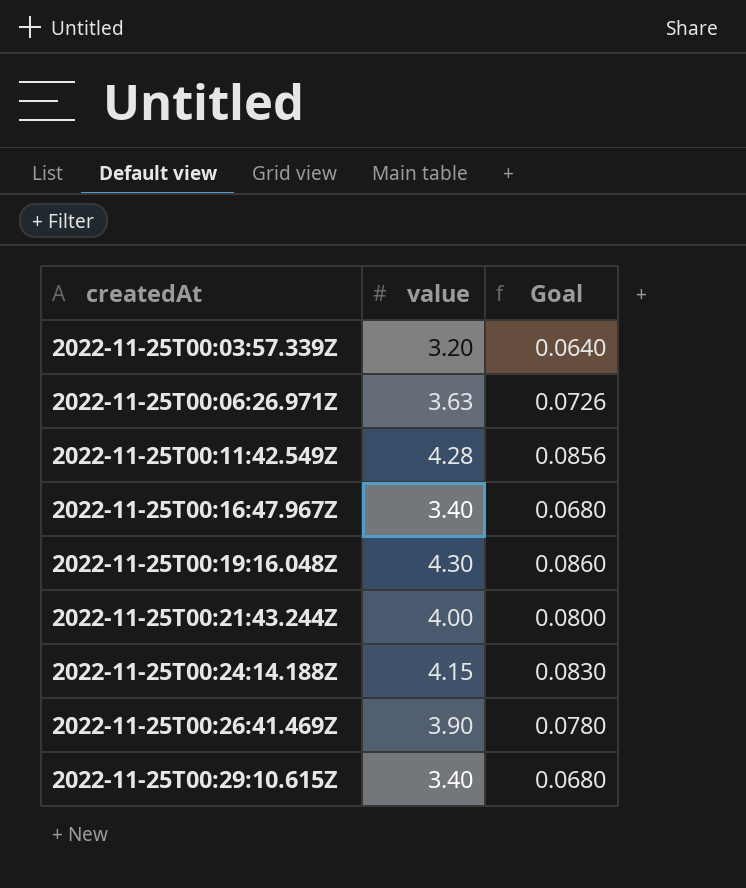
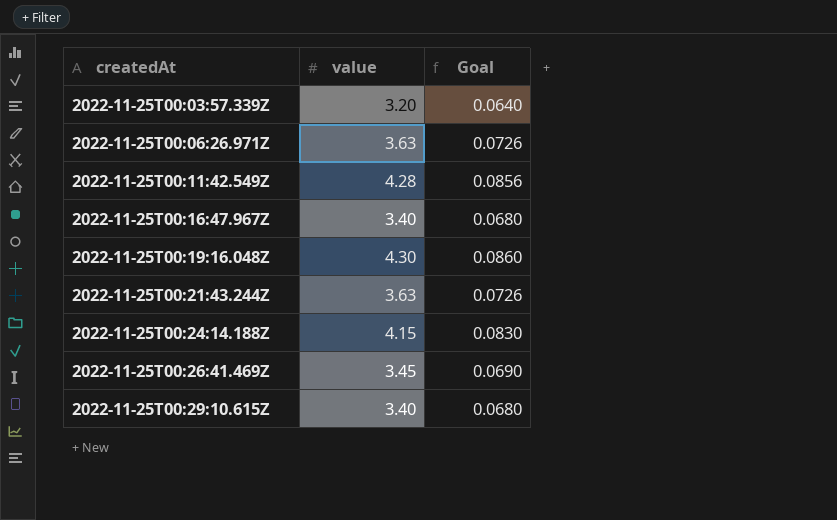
2022-11-25T00:21:43.244Z | value: 4.00 -> 3.63
2022-11-25T00:21:43.244Z | Goal: 0.0800 -> 0.0726
2022-11-25T00:26:41.469Z | value: 3.90 -> 3.45
2022-11-25T00:26:41.469Z | Goal: 0.0780 -> 0.0690

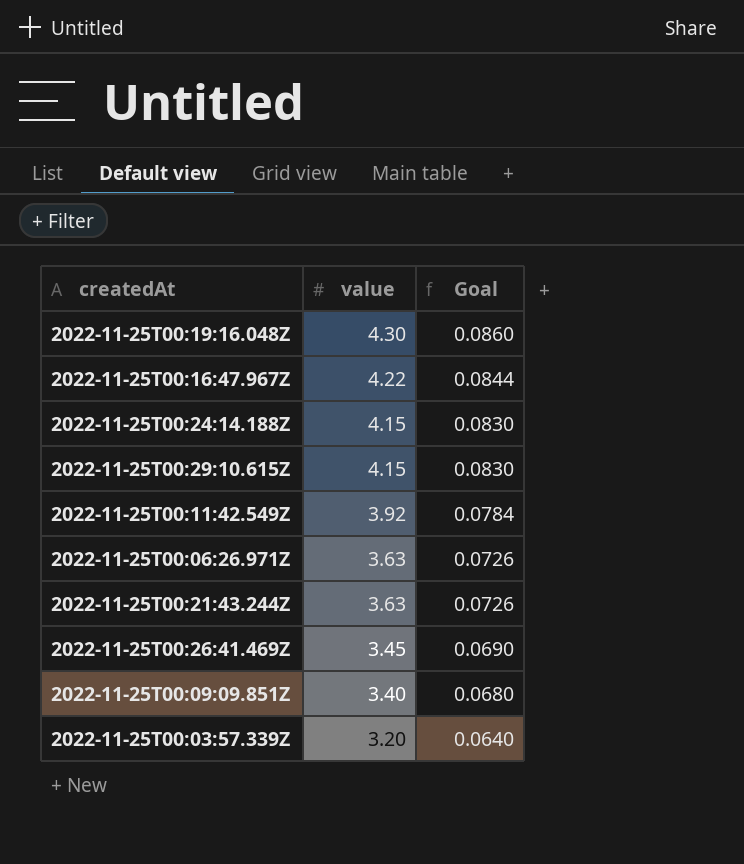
row order: createdAt ascending -> value descending
2022-11-25T00:16:47.967Z | value: 3.40 -> 4.22
2022-11-25T00:16:47.967Z | Goal: 0.0680 -> 0.0844
2022-11-25T00:29:10.615Z | value: 3.40 -> 4.15
2022-11-25T00:29:10.615Z | Goal: 0.0680 -> 0.0830
2022-11-25T00:11:42.549Z | value: 4.28 -> 3.92
2022-11-25T00:11:42.549Z | Goal: 0.0856 -> 0.0784
row 2022-11-25T00:09:09.851Z: none -> 3.40 | 0.0680

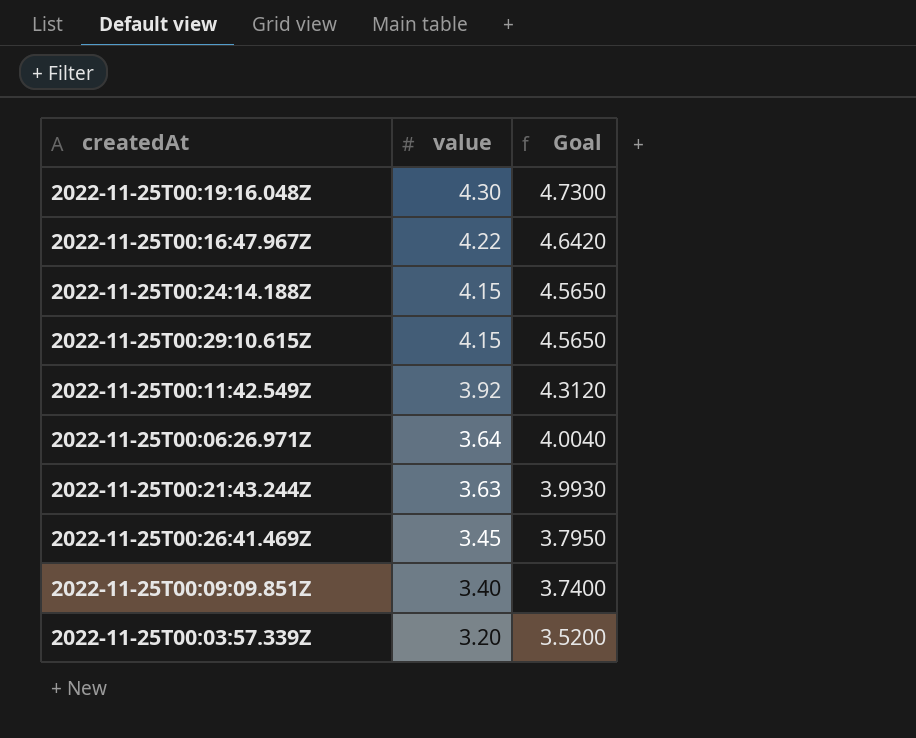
column Goal | formula: [value] * 0.02 -> [value] * 1.1
2022-11-25T00:06:26.971Z | value: 3.63 -> 3.64

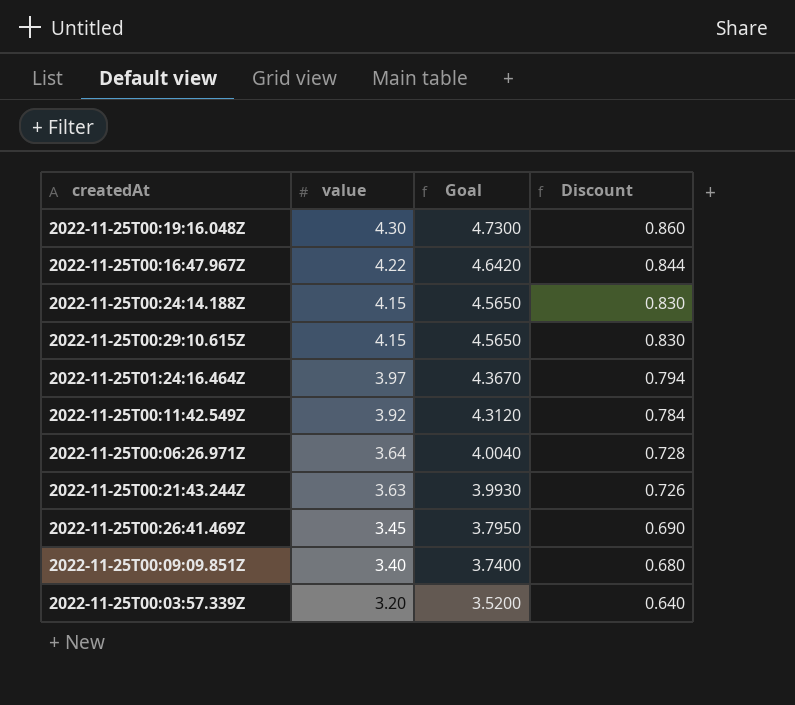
column Discount | formula: none -> [value] * 0.2
row 2022-11-25T01:24:16.464Z: none -> 3.97 | 4.3670 | 0.794

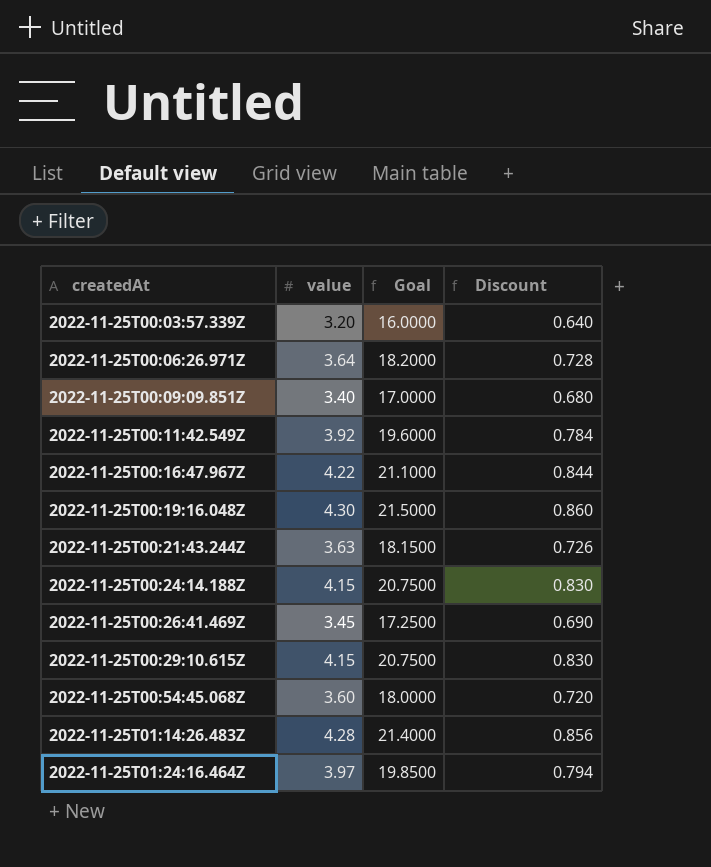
row order: value descending -> createdAt ascending
column Goal | formula: [value] * 1.1 -> [value] * 5
row 2022-11-25T00:54:45.068Z: none -> 3.60 | 18.0000 | 0.720
row 2022-11-25T01:14:26.483Z: none -> 4.28 | 21.4000 | 0.856

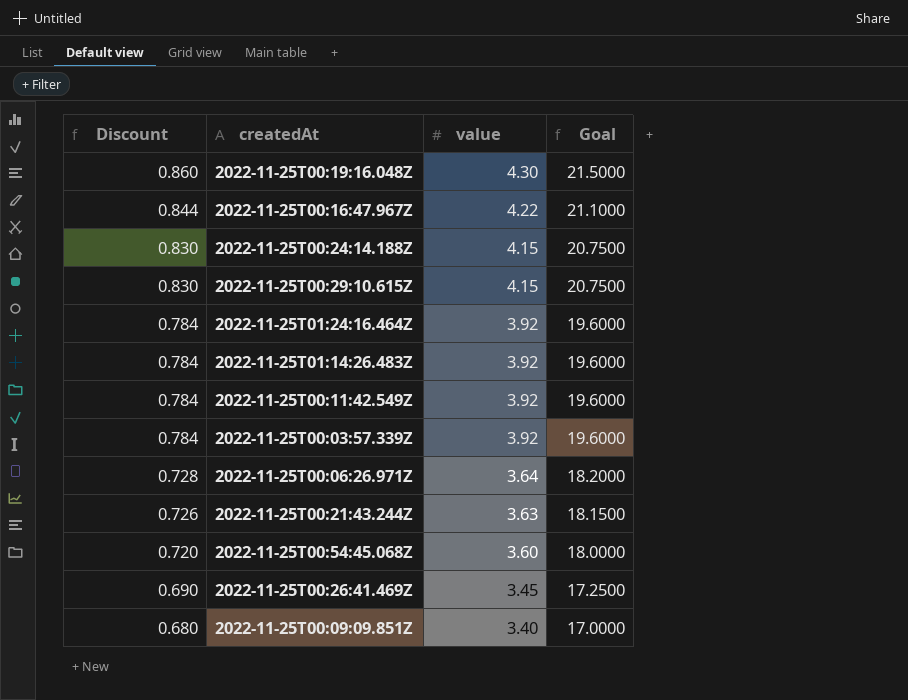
row order: createdAt ascending -> Discount descending
column Discount | position: 4 -> 1
2022-11-25T01:24:16.464Z | Discount: 0.794 -> 0.784
2022-11-25T01:24:16.464Z | value: 3.97 -> 3.92
2022-11-25T01:24:16.464Z | Goal: 19.8500 -> 19.6000
2022-11-25T01:14:26.483Z | Discount: 0.856 -> 0.784
2022-11-25T01:14:26.483Z | value: 4.28 -> 3.92
2022-11-25T01:14:26.483Z | Goal: 21.4000 -> 19.6000
2022-11-25T00:03:57.339Z | Discount: 0.640 -> 0.784
2022-11-25T00:03:57.339Z | value: 3.20 -> 3.92
2022-11-25T00:03:57.339Z | Goal: 16.0000 -> 19.6000

